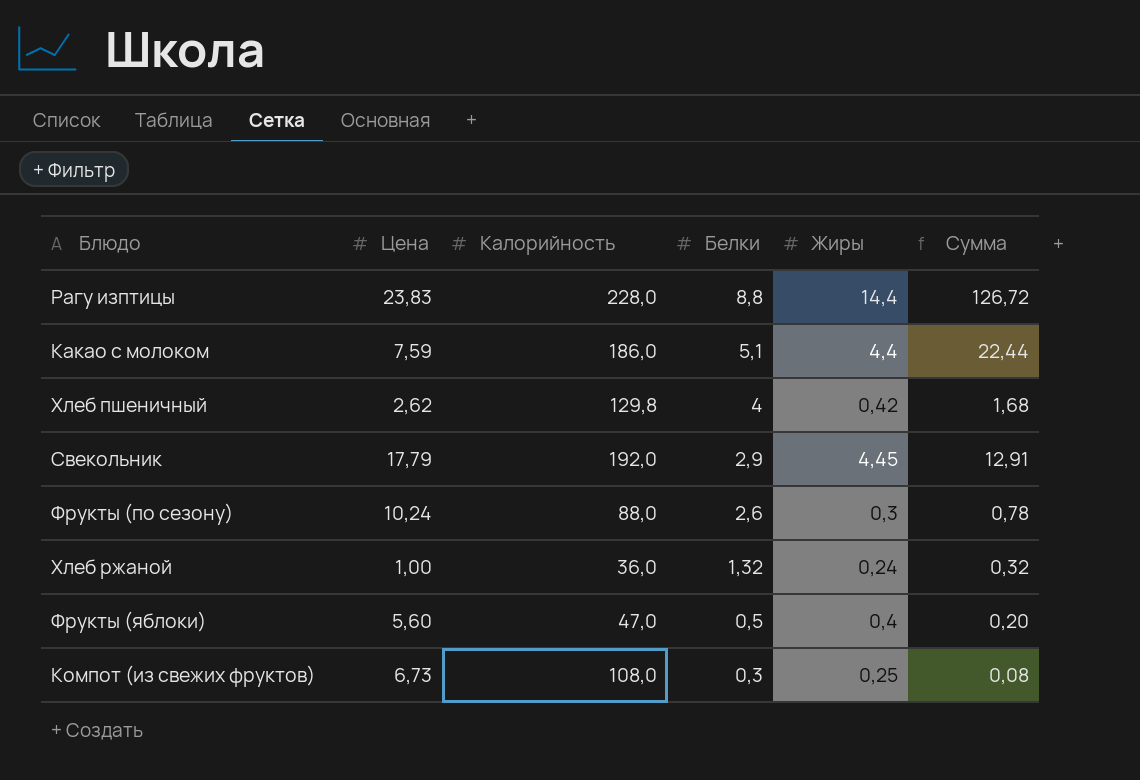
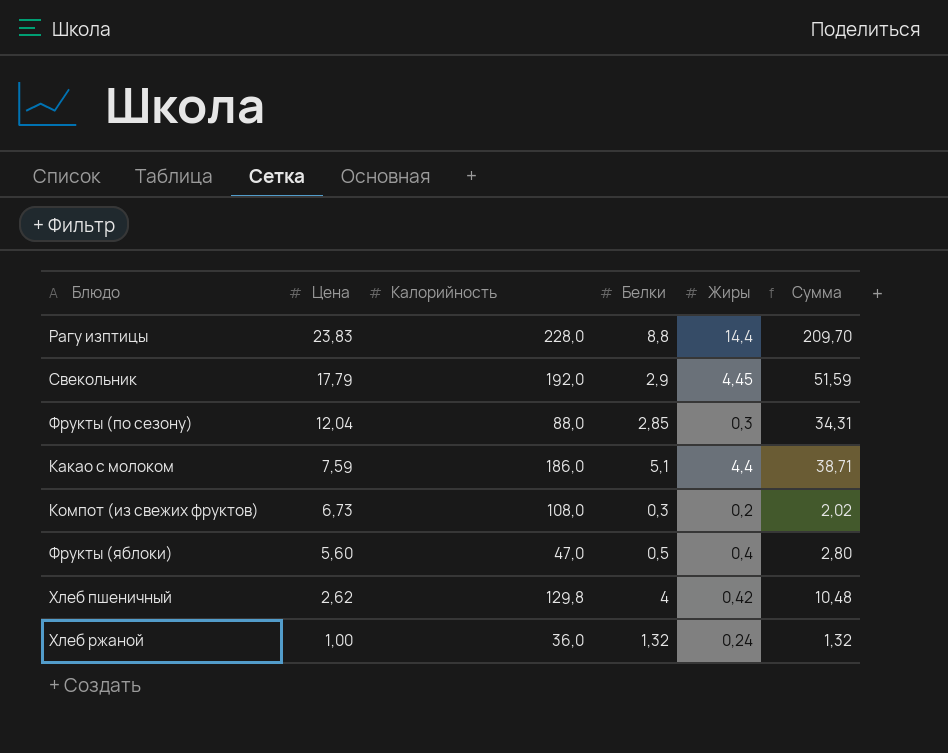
row order: Белки descending -> Цена descending
column Сумма | formula: [Белки] * [Жиры] -> [Цена] * [Белки]
Фрукты (по сезону) | Цена: 10,24 -> 12,04
Фрукты (по сезону) | Белки: 2,6 -> 2,85
Компот (из свежих фруктов) | Жиры: 0,25 -> 0,2

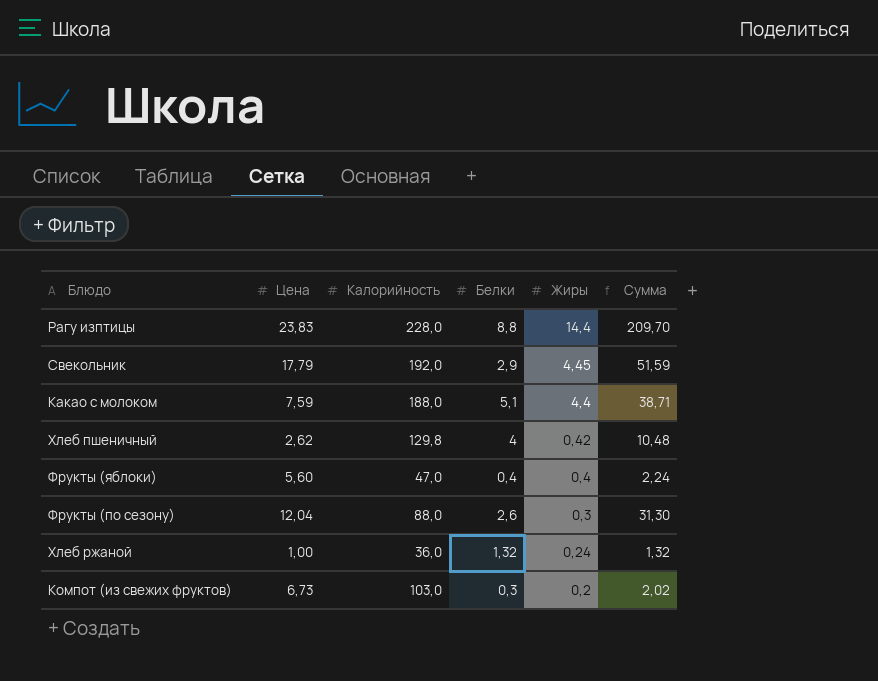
row order: Цена descending -> Жиры descending
Какао с молоком | Калорийность: 186,0 -> 188,0
Фрукты (яблоки) | Белки: 0,5 -> 0,4
Фрукты (яблоки) | Сумма: 2,80 -> 2,24
Фрукты (по сезону) | Белки: 2,85 -> 2,6
Фрукты (по сезону) | Сумма: 34,31 -> 31,30
Компот (из свежих фруктов) | Калорийность: 108,0 -> 103,0

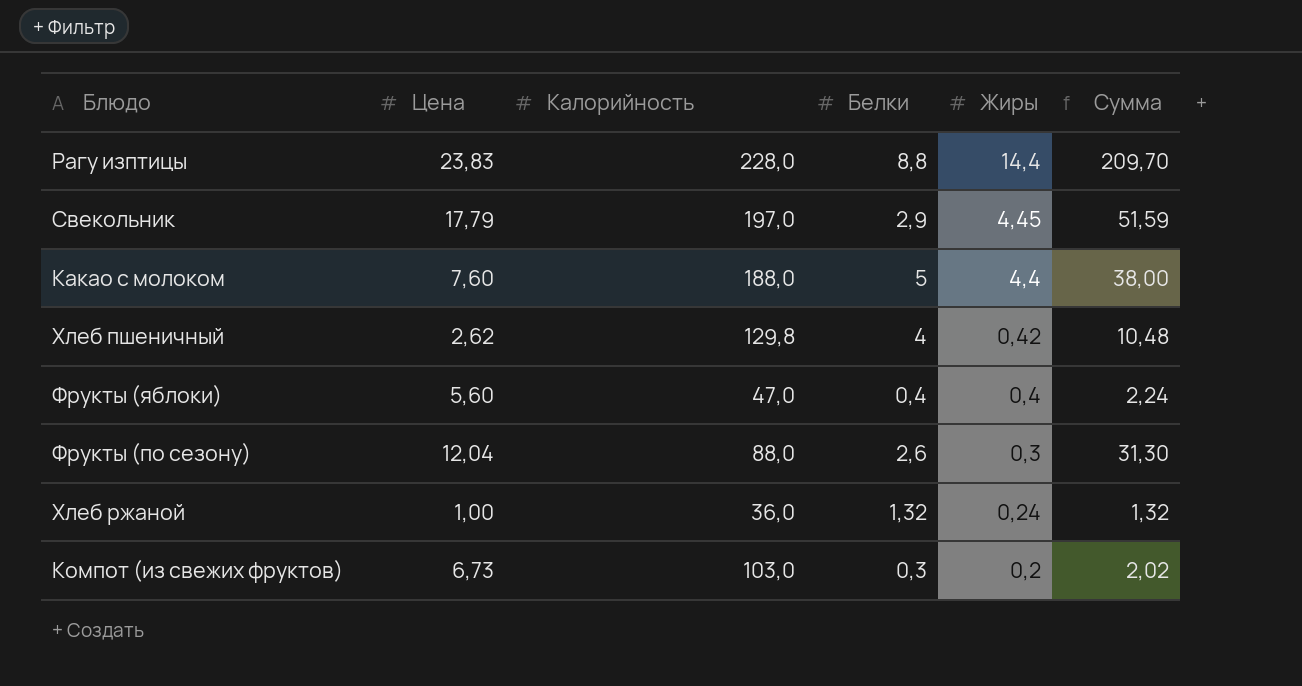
Свекольник | Калорийность: 192,0 -> 197,0
Какао с молоком | Цена: 7,59 -> 7,60
Какао с молоком | Белки: 5,1 -> 5
Какао с молоком | Сумма: 38,71 -> 38,00

